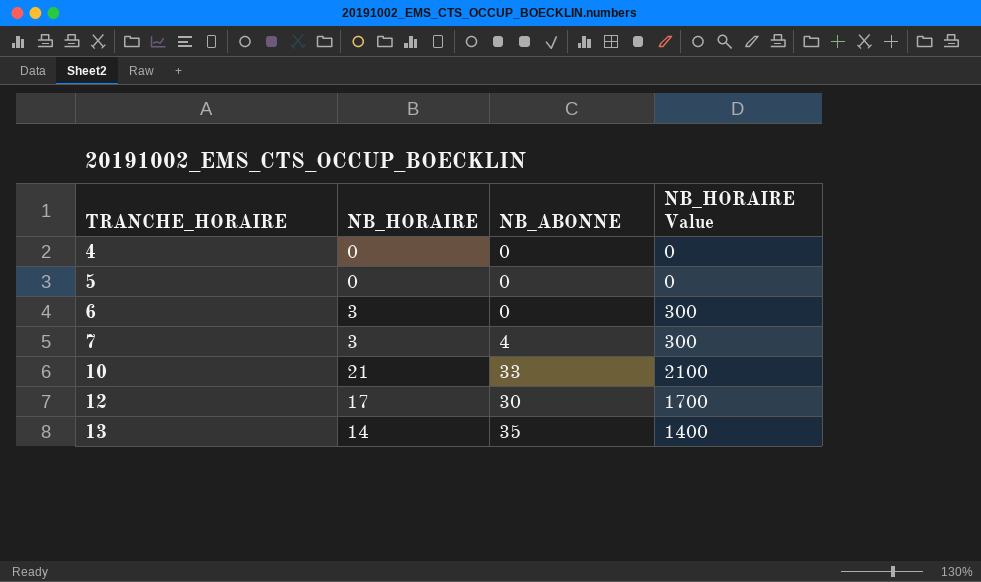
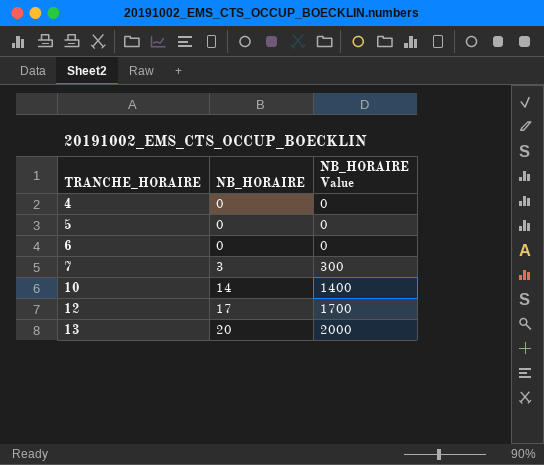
column NB_ABONNE | position: 3 -> none
6 | NB_HORAIRE: 3 -> 0
6 | NB_HORAIRE Value: 300 -> 0
10 | NB_HORAIRE: 21 -> 14
10 | NB_HORAIRE Value: 2100 -> 1400
13 | NB_HORAIRE: 14 -> 20
13 | NB_HORAIRE Value: 1400 -> 2000

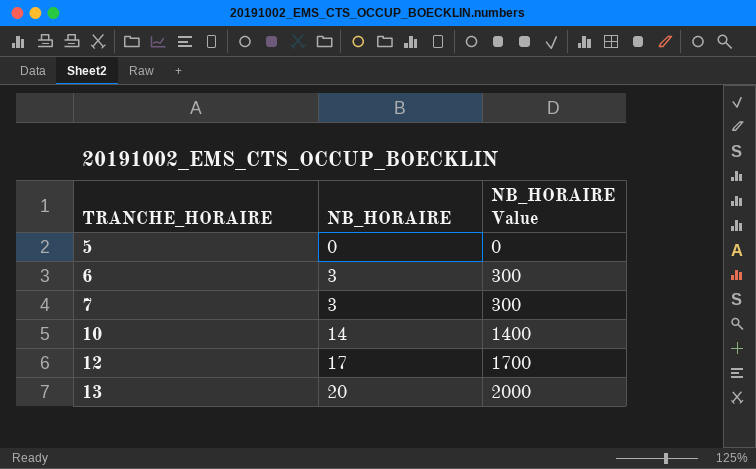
row 4: 0 | 0 -> none
6 | NB_HORAIRE: 0 -> 3
6 | NB_HORAIRE Value: 0 -> 300

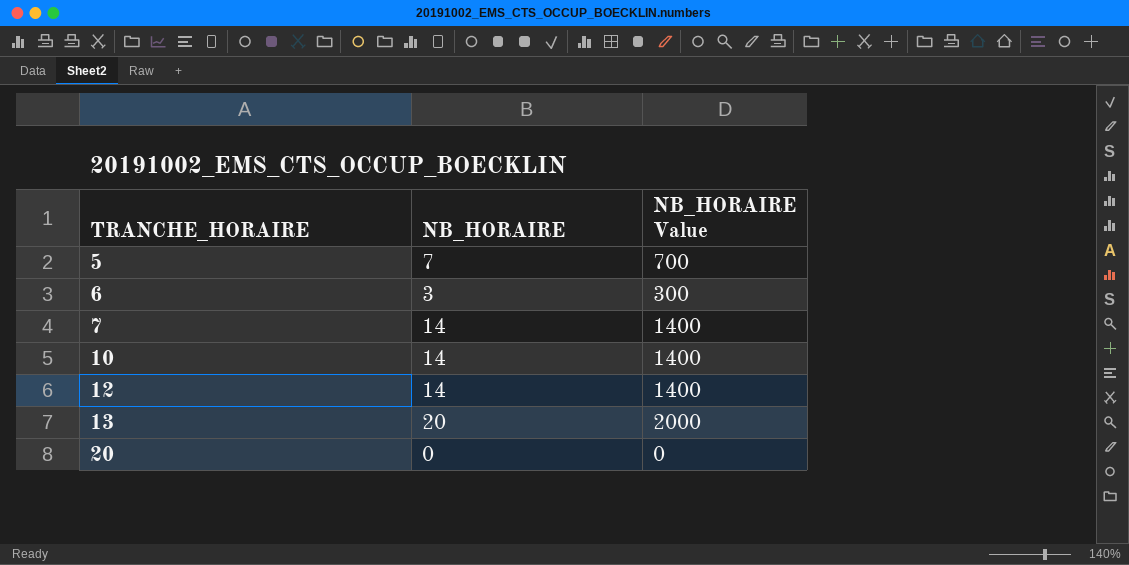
5 | NB_HORAIRE: 0 -> 7
5 | NB_HORAIRE Value: 0 -> 700
7 | NB_HORAIRE: 3 -> 14
7 | NB_HORAIRE Value: 300 -> 1400
12 | NB_HORAIRE: 17 -> 14
12 | NB_HORAIRE Value: 1700 -> 1400
row 20: none -> 0 | 0

